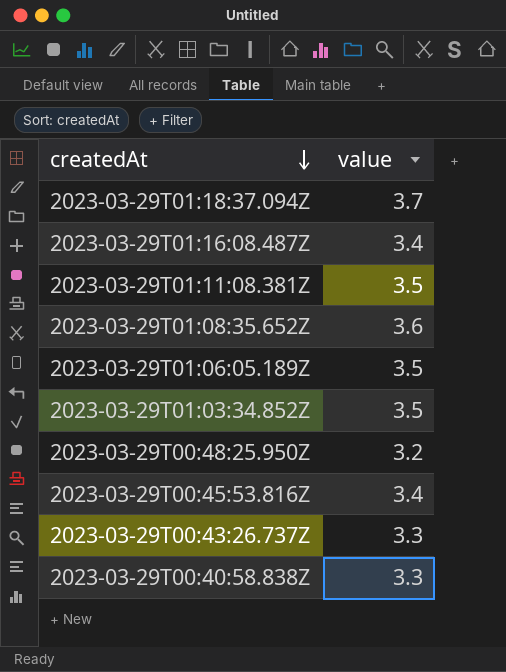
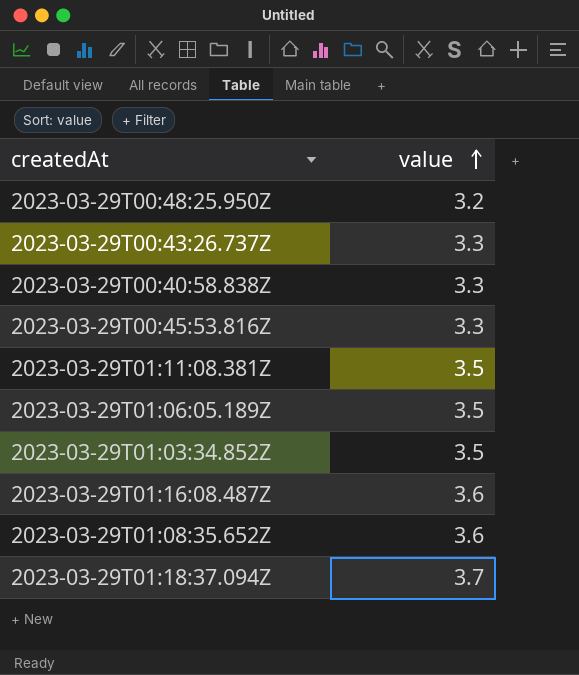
row order: createdAt descending -> value ascending
2023-03-29T00:45:53.816Z | value: 3.4 -> 3.3
2023-03-29T01:16:08.487Z | value: 3.4 -> 3.6

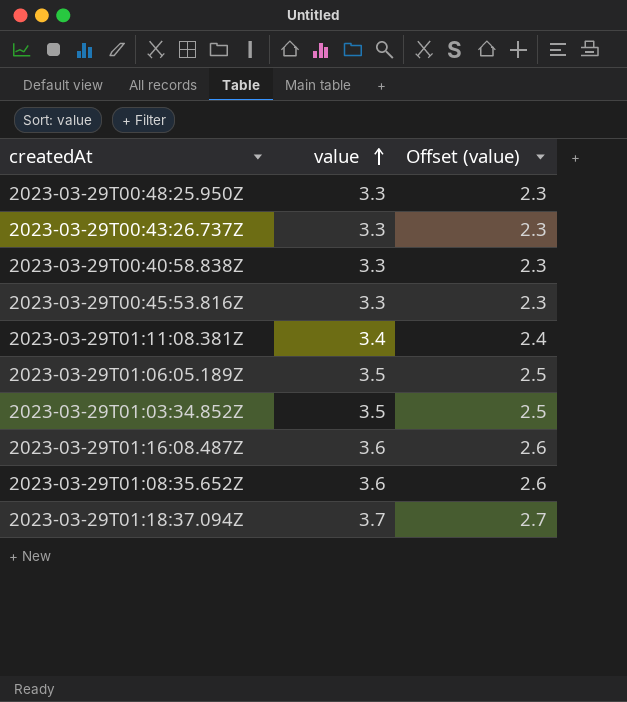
column Offset (value) | formula: none -> [value] - 1
2023-03-29T00:48:25.950Z | value: 3.2 -> 3.3
2023-03-29T01:11:08.381Z | value: 3.5 -> 3.4

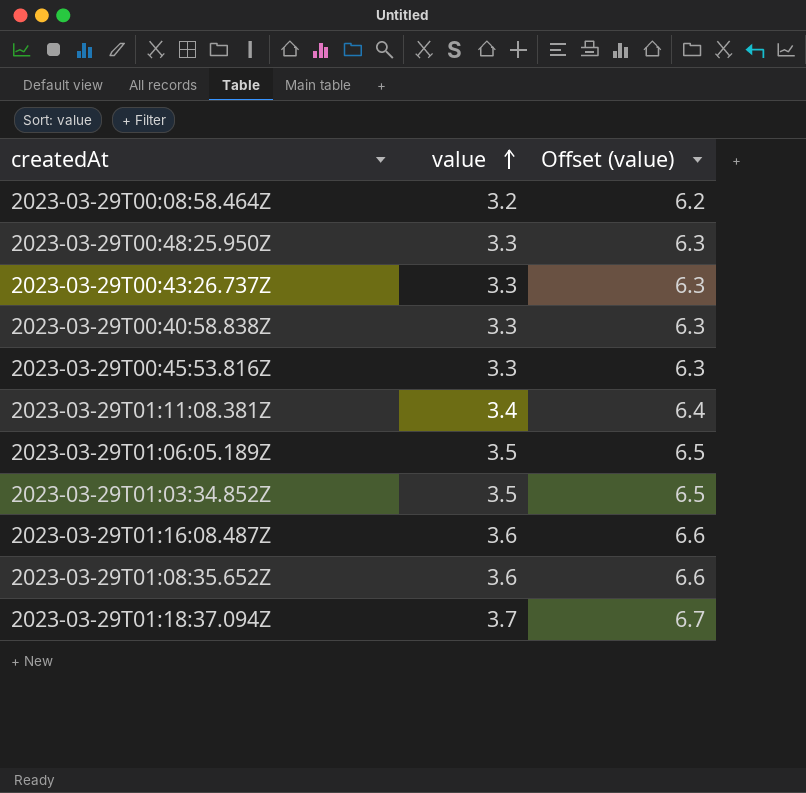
column Offset (value) | formula: [value] - 1 -> [value] + 3
row 2023-03-29T00:08:58.464Z: none -> 3.2 | 6.2

